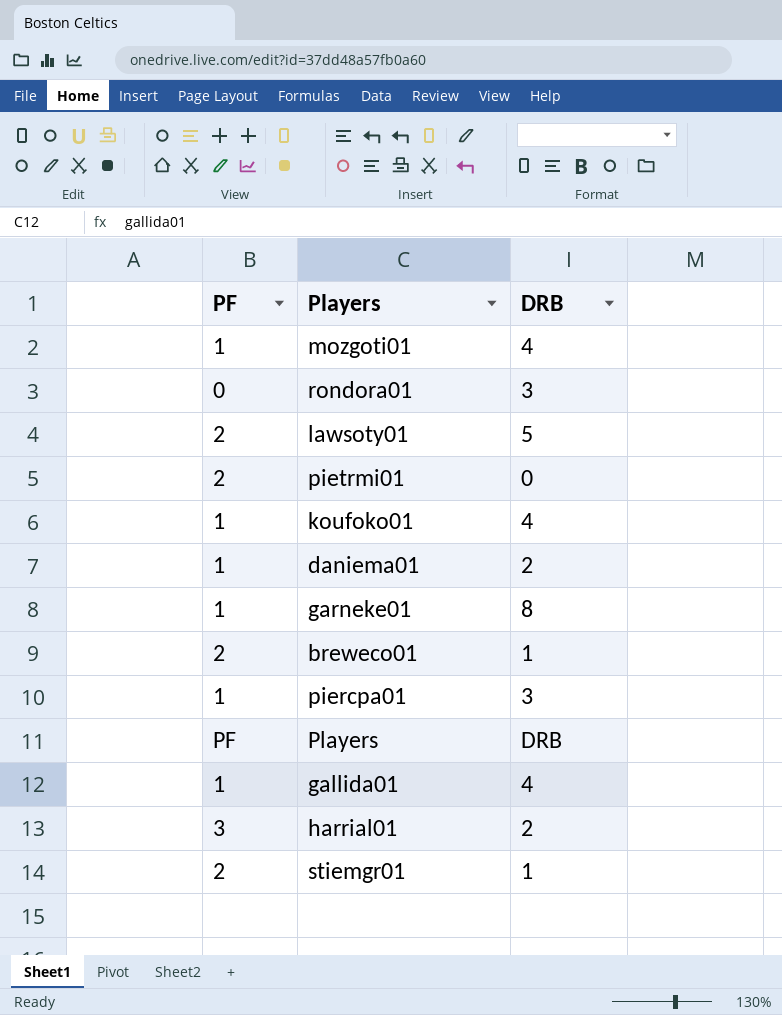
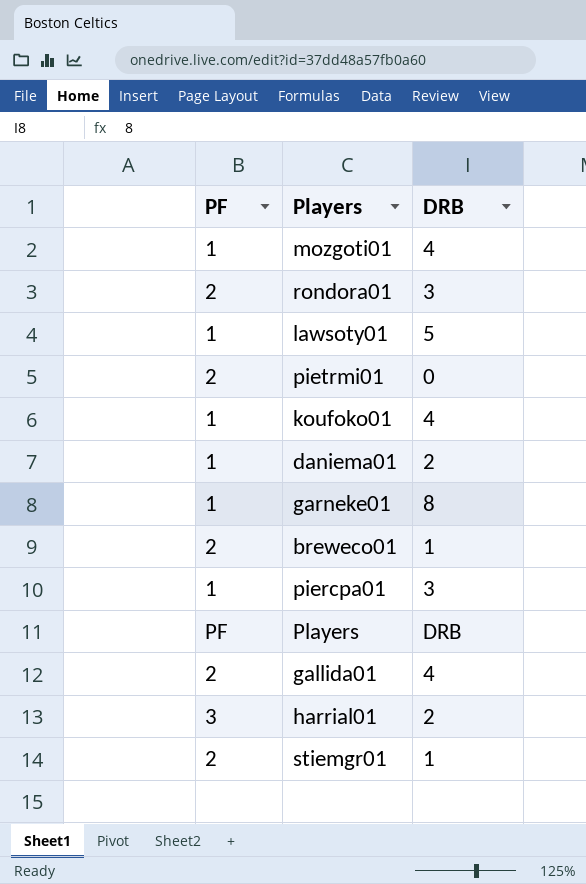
rondora01 | PF: 0 -> 2
lawsoty01 | PF: 2 -> 1
gallida01 | PF: 1 -> 2

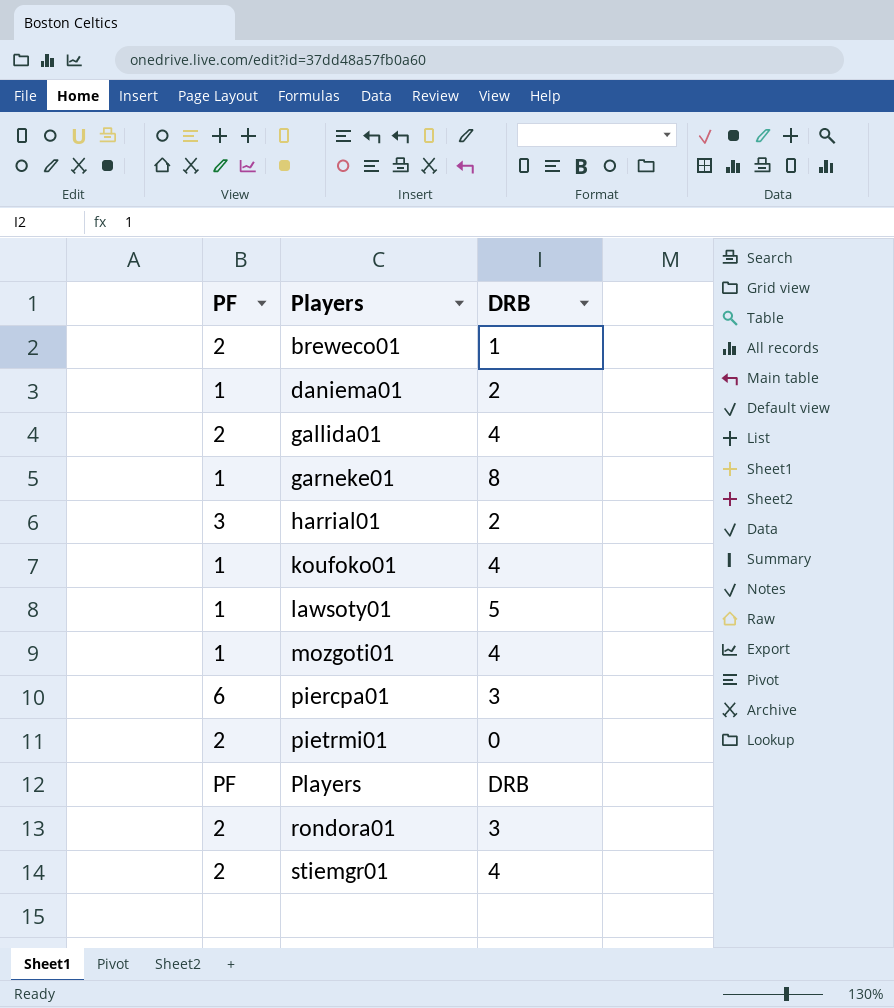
row order: none -> Players ascending
piercpa01 | PF: 1 -> 6
stiemgr01 | DRB: 1 -> 4

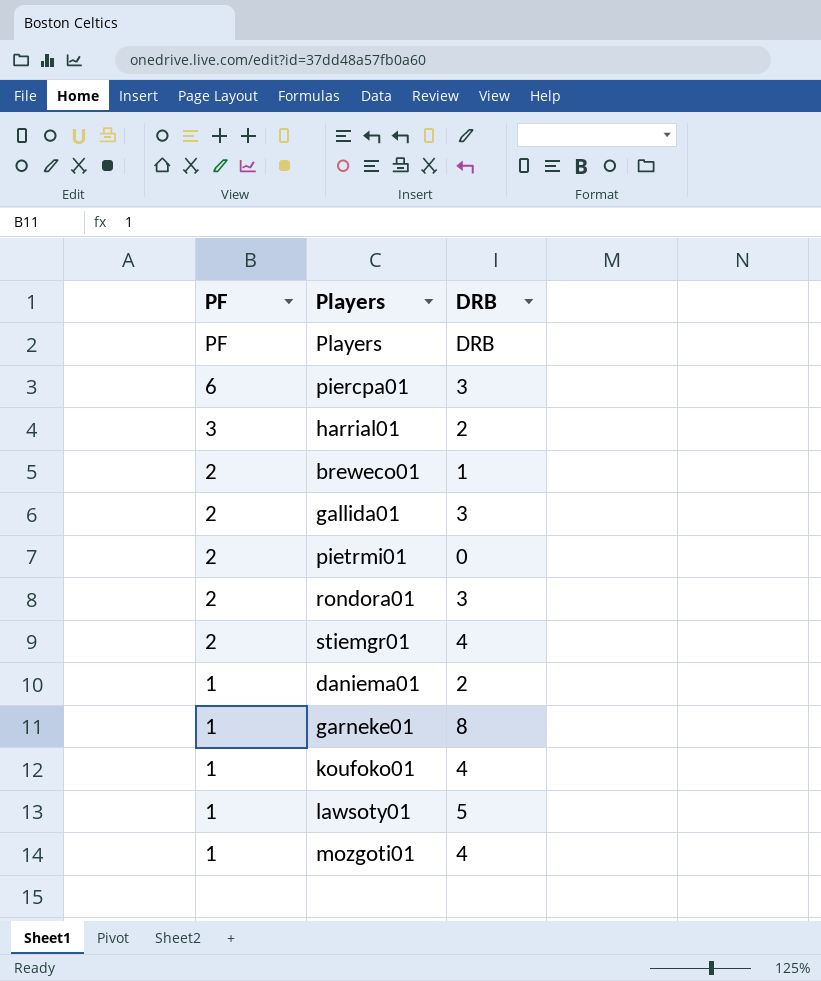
row order: Players ascending -> PF descending
gallida01 | DRB: 4 -> 3

